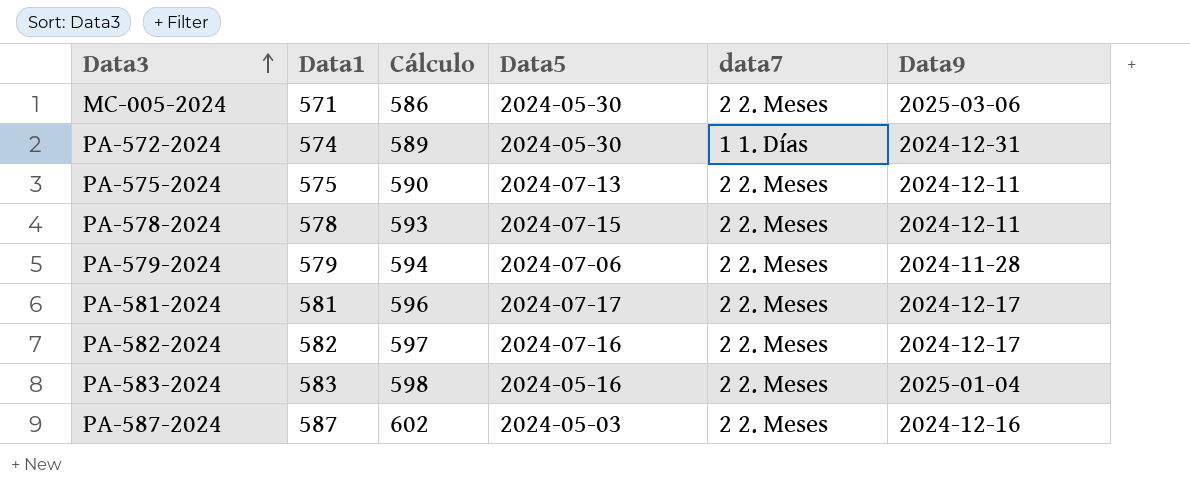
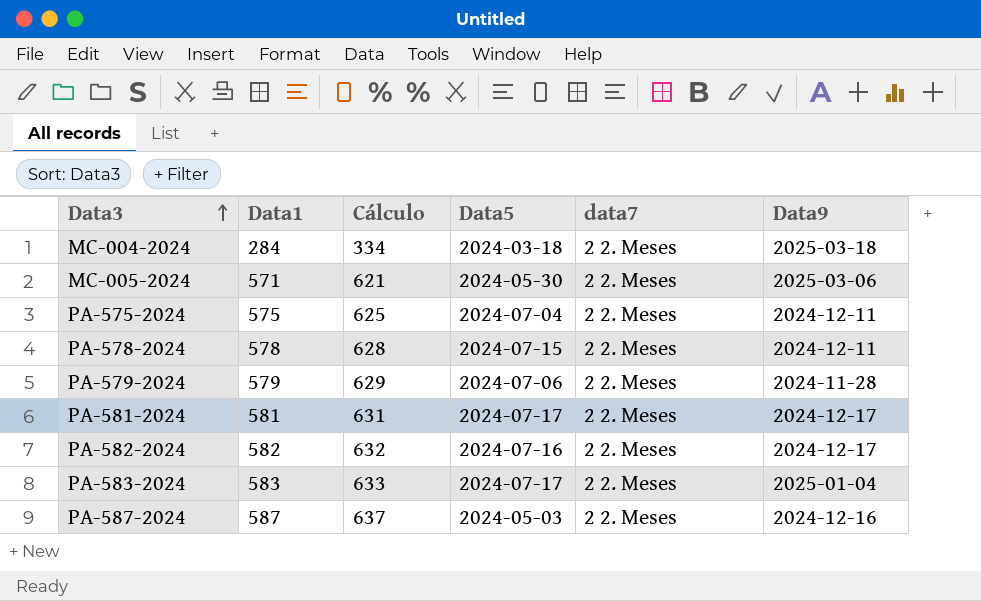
column Cálculo | formula: [Data1] + 15 -> [Data1] + 50
row PA-572-2024: 574 | 589 | 2024-05-30 | 1 1. Días | 2024-12-31 -> none
row MC-004-2024: none -> 284 | 334 | 2024-03-18 | 2 2. Meses | 2025-03-18
PA-575-2024 | Data5: 2024-07-13 -> 2024-07-04
PA-583-2024 | Data5: 2024-05-16 -> 2024-07-17

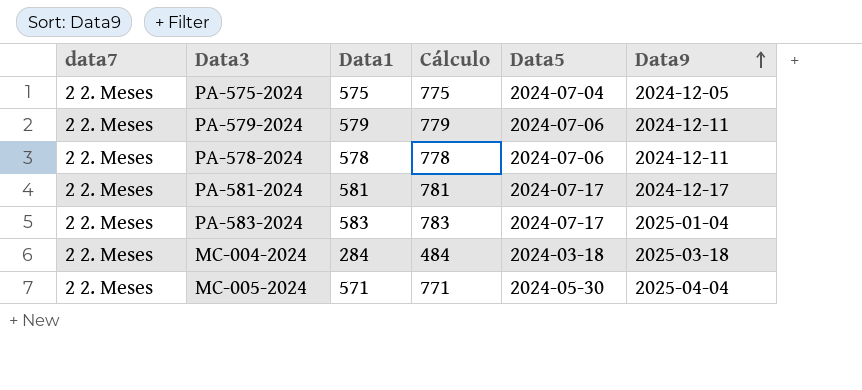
row order: Data3 ascending -> Data9 ascending
column data7 | position: 5 -> 1
column Cálculo | formula: [Data1] + 50 -> [Data1] + 200
row PA-582-2024: 582 | 632 | 2024-07-16 | 2 2. Meses | 2024-12-17 -> none
row PA-587-2024: 587 | 637 | 2024-05-03 | 2 2. Meses | 2024-12-16 -> none
PA-575-2024 | Data9: 2024-12-11 -> 2024-12-05
PA-579-2024 | Data9: 2024-11-28 -> 2024-12-11
PA-578-2024 | Data5: 2024-07-15 -> 2024-07-06
MC-005-2024 | Data9: 2025-03-06 -> 2025-04-04

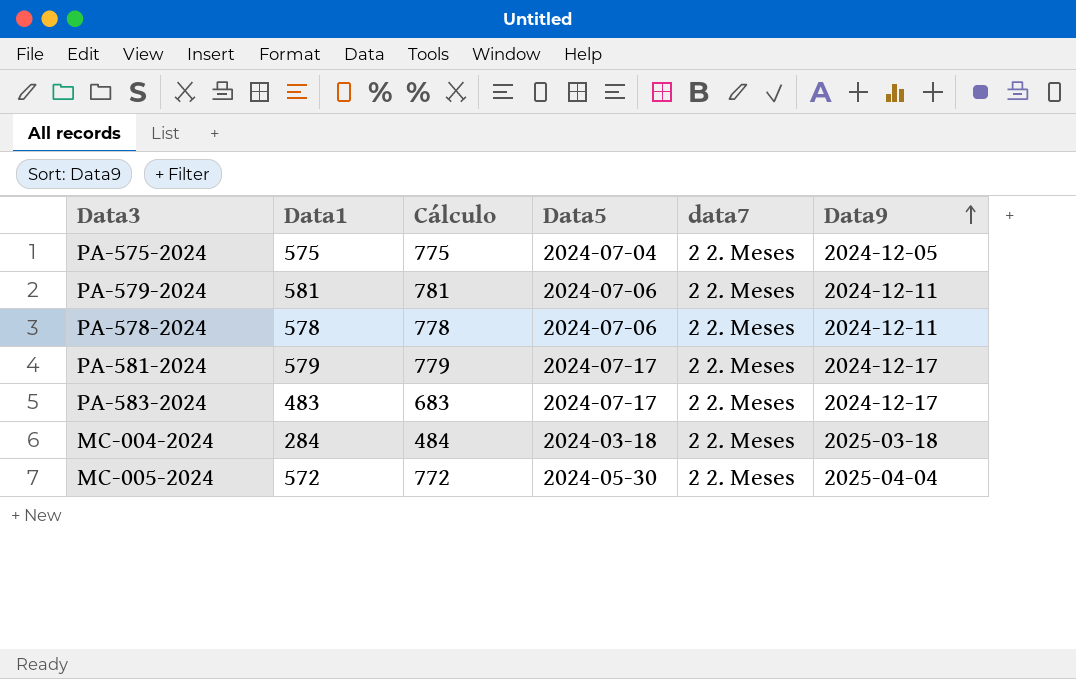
column data7 | position: 1 -> 5
PA-579-2024 | Data1: 579 -> 581
PA-579-2024 | Cálculo: 779 -> 781
PA-581-2024 | Data1: 581 -> 579
PA-581-2024 | Cálculo: 781 -> 779
PA-583-2024 | Data1: 583 -> 483
PA-583-2024 | Cálculo: 783 -> 683
PA-583-2024 | Data9: 2025-01-04 -> 2024-12-17
MC-005-2024 | Data1: 571 -> 572
MC-005-2024 | Cálculo: 771 -> 772

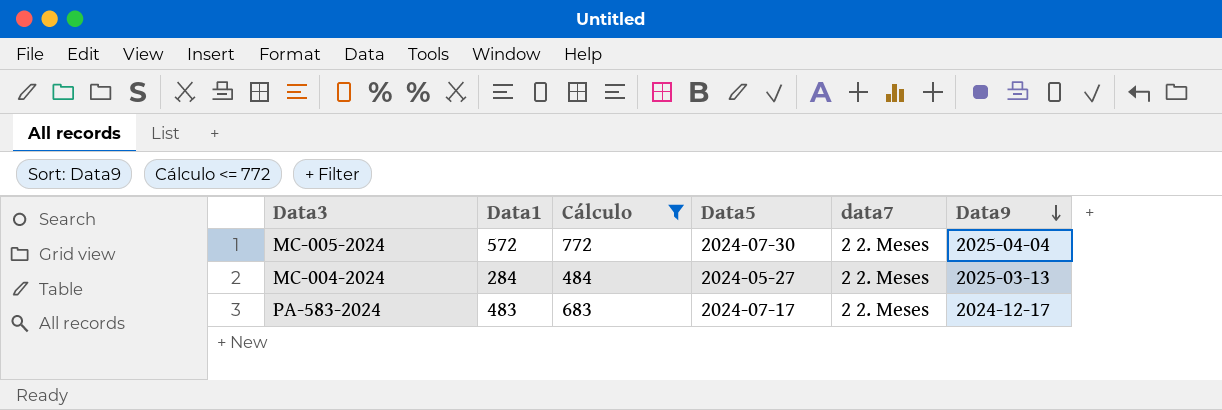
filter: none -> Cálculo <= 772
row order: Data9 ascending -> Data9 descending
MC-005-2024 | Data5: 2024-05-30 -> 2024-07-30
MC-004-2024 | Data5: 2024-03-18 -> 2024-05-27
MC-004-2024 | Data9: 2025-03-18 -> 2025-03-13

